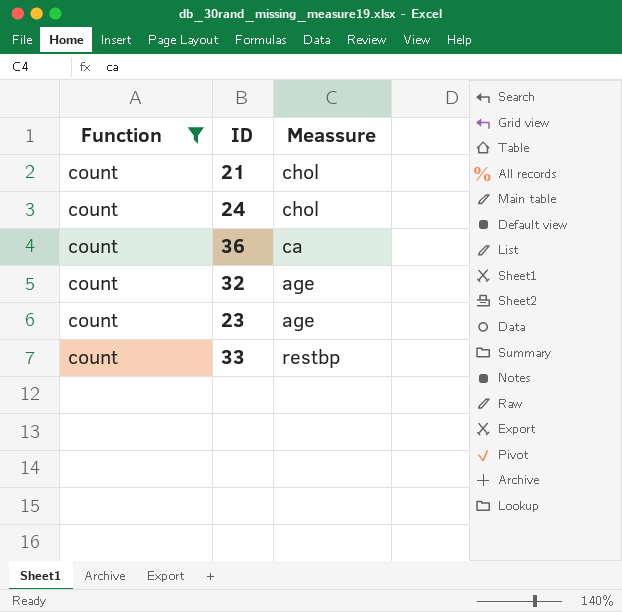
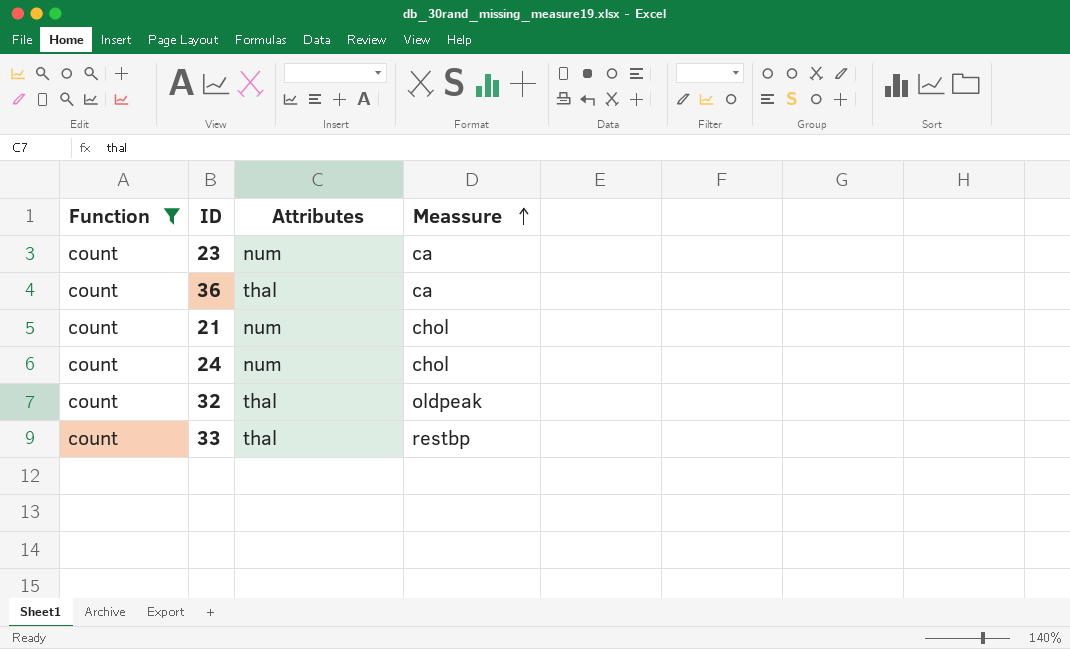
row order: none -> Meassure ascending
column Attributes | position: none -> 3
23 | Meassure: age -> ca
32 | Meassure: age -> oldpeak

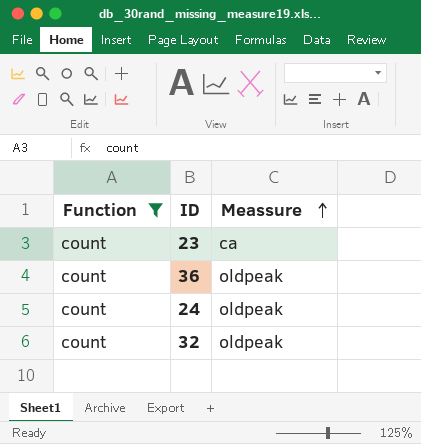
column Attributes | position: 3 -> none
row 21: count | num | chol -> none
row 33: count | thal | restbp -> none
36 | Meassure: ca -> oldpeak
24 | Meassure: chol -> oldpeak

